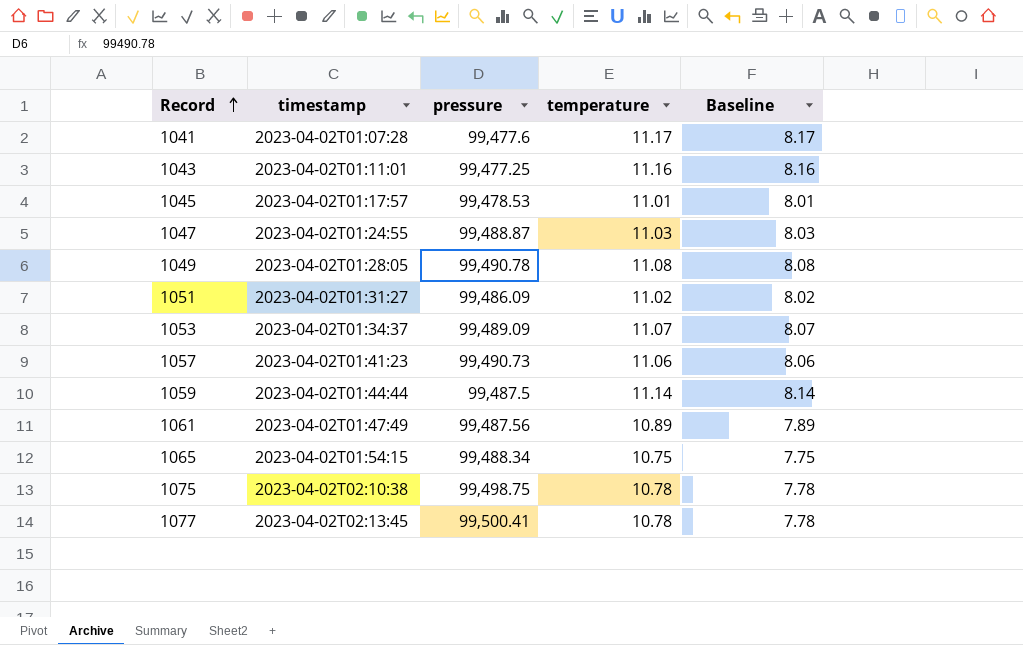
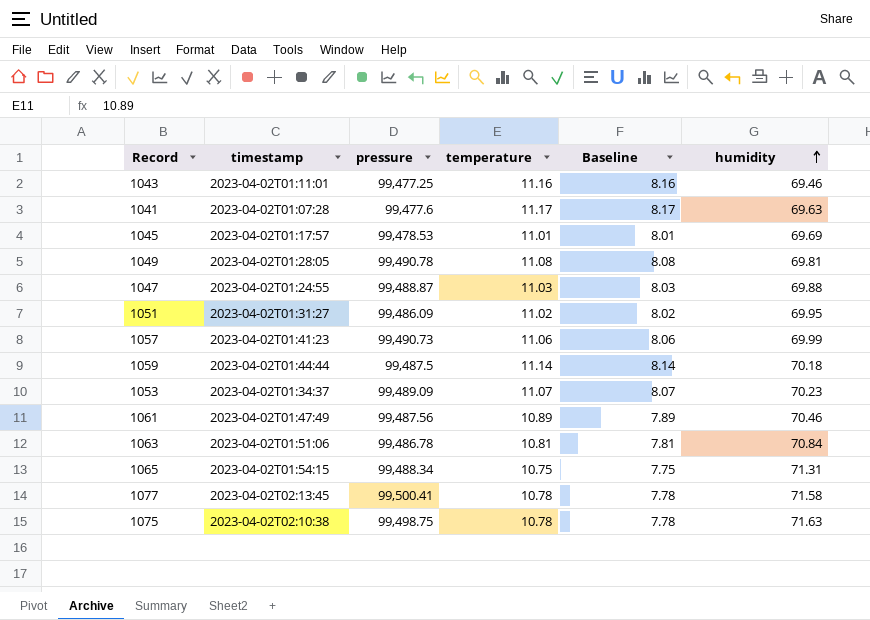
row order: Record ascending -> humidity ascending
column humidity | position: none -> 6
row 1063: none -> 2023-04-02T01:51:06 | 99,486.78 | 10.81 | 7.81 | 70.84

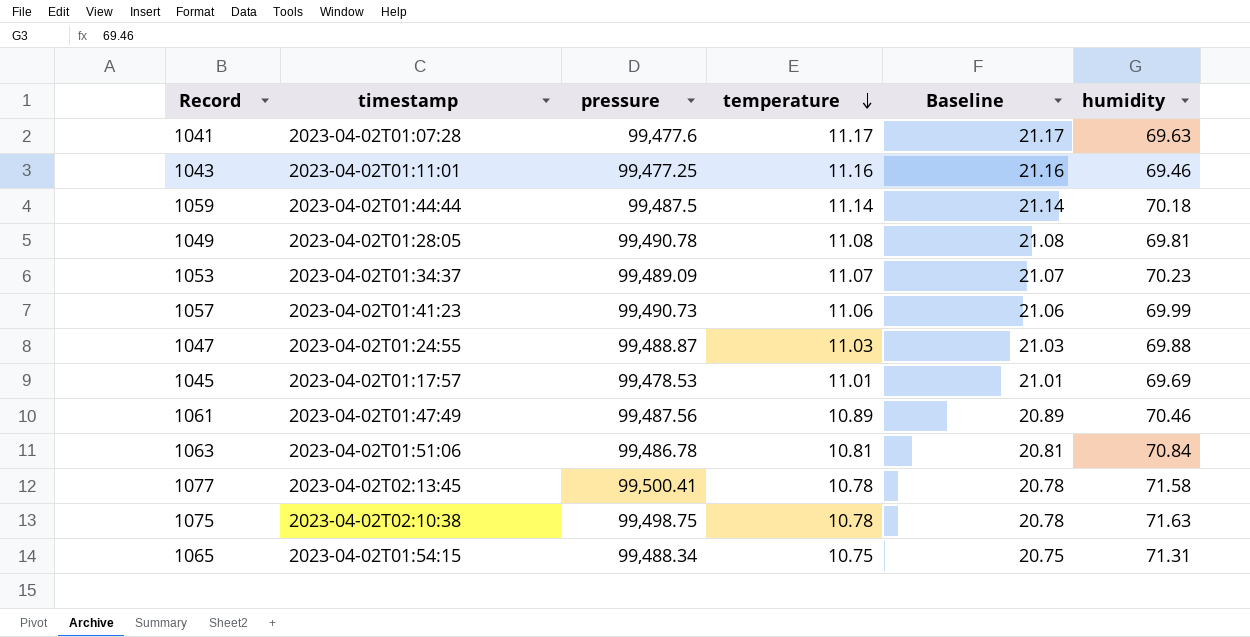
row order: humidity ascending -> temperature descending
column Baseline | formula: [temperature] - 3 -> [temperature] + 10
row 1051: 2023-04-02T01:31:27 | 99,486.09 | 11.02 | 8.02 | 69.95 -> none

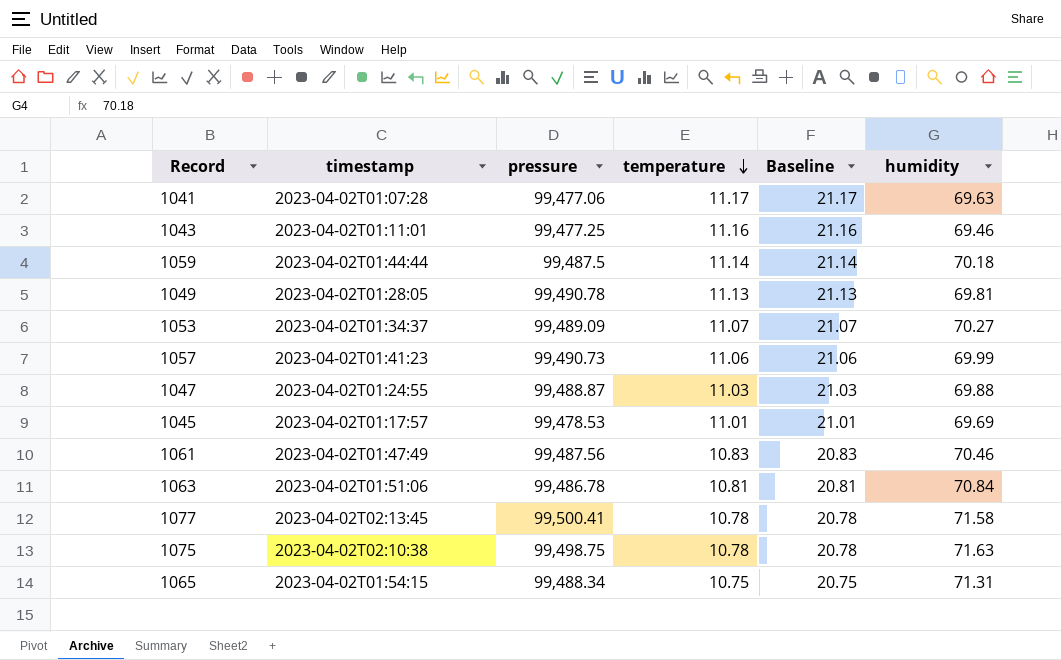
1041 | pressure: 99,477.6 -> 99,477.06
1049 | temperature: 11.08 -> 11.13
1049 | Baseline: 21.08 -> 21.13
1053 | humidity: 70.23 -> 70.27
1061 | temperature: 10.89 -> 10.83
1061 | Baseline: 20.89 -> 20.83

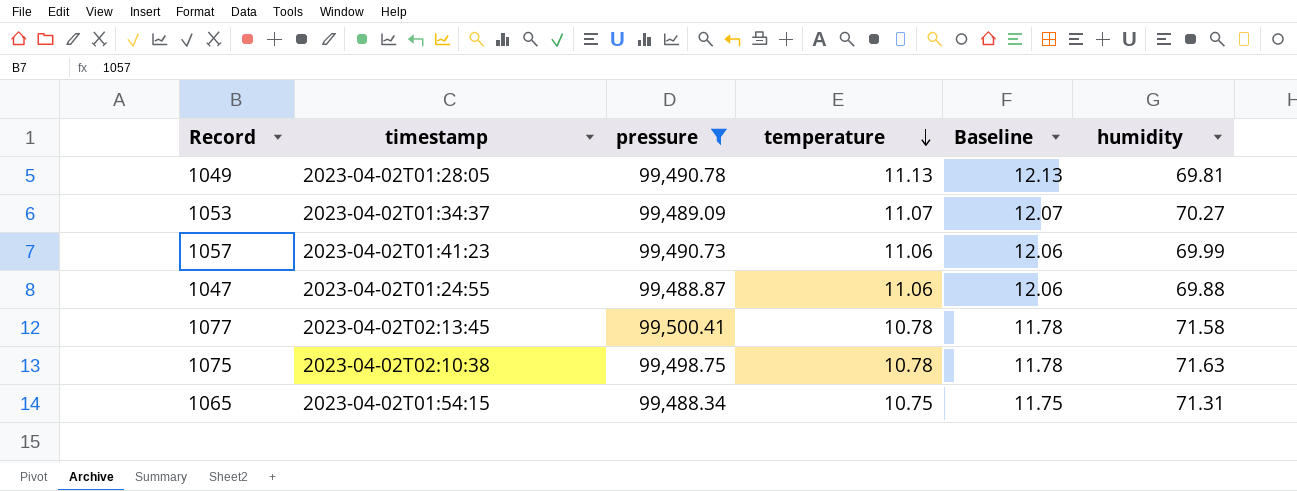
filter: none -> pressure >= 99,488.34
column Baseline | formula: [temperature] + 10 -> [temperature] + 1
1047 | temperature: 11.03 -> 11.06

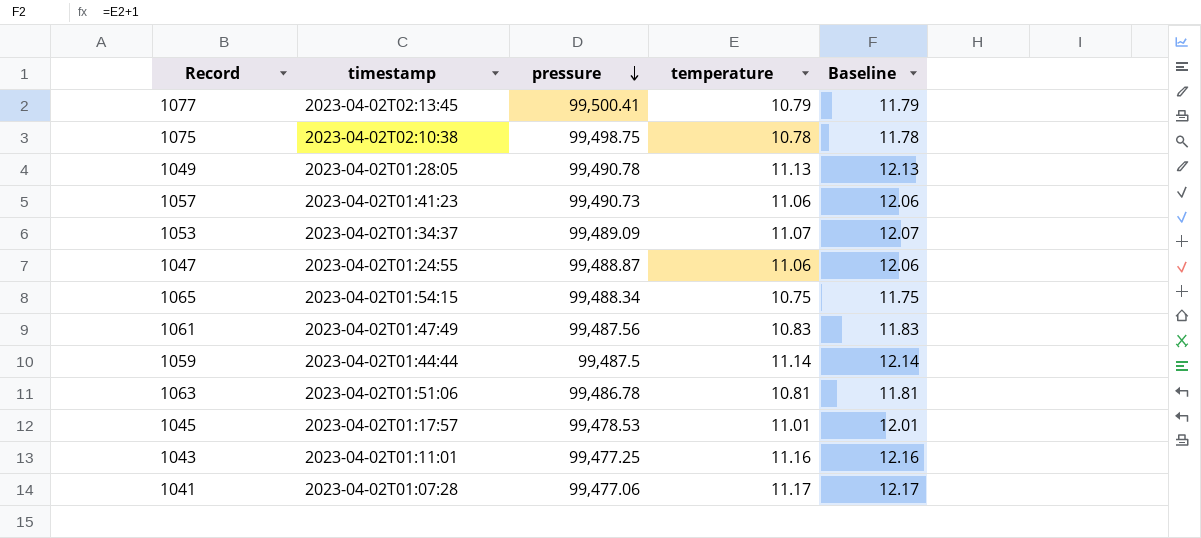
filter: pressure >= 99,488.34 -> none
row order: temperature descending -> pressure descending
column humidity | position: 6 -> none
1077 | temperature: 10.78 -> 10.79
1077 | Baseline: 11.78 -> 11.79

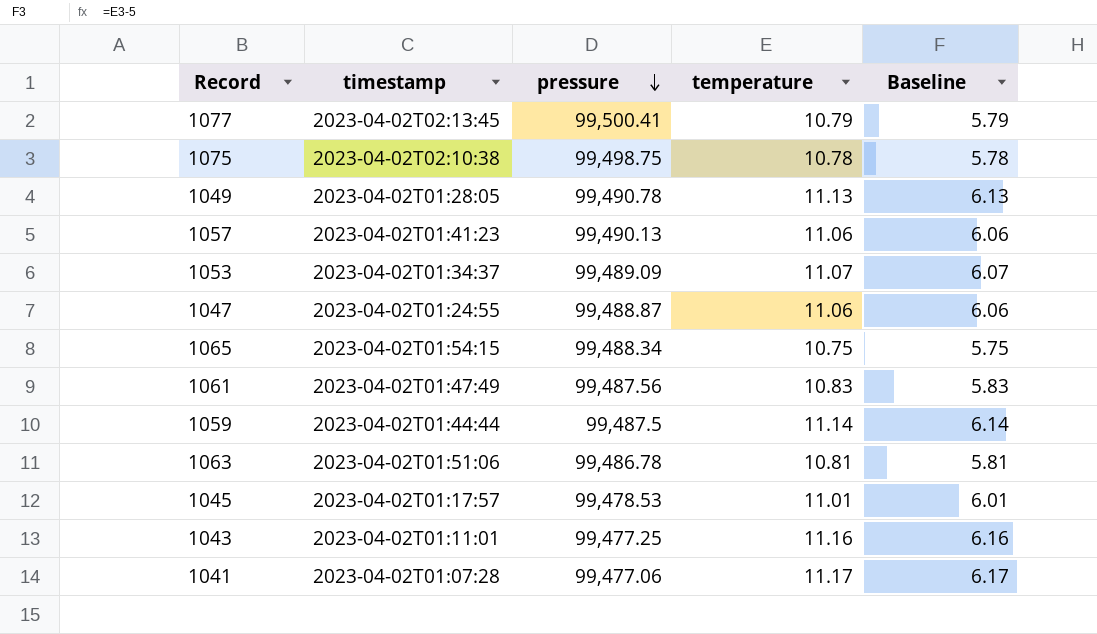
column Baseline | formula: [temperature] + 1 -> [temperature] - 5
1057 | pressure: 99,490.73 -> 99,490.13

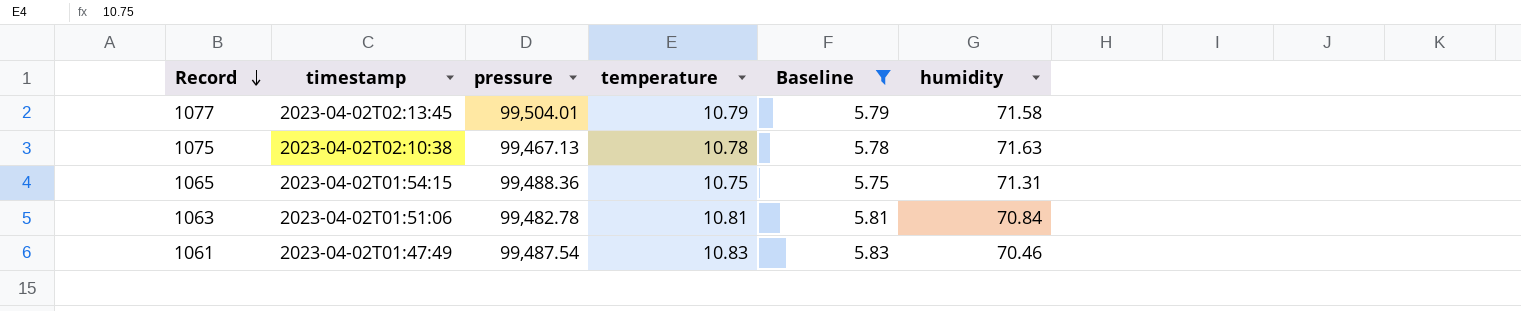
filter: none -> Baseline <= 5.83
row order: pressure descending -> Record descending
column humidity | position: none -> 6
1077 | pressure: 99,500.41 -> 99,504.01
1075 | pressure: 99,498.75 -> 99,467.13
1065 | pressure: 99,488.34 -> 99,488.36
1063 | pressure: 99,486.78 -> 99,482.78
1061 | pressure: 99,487.56 -> 99,487.54

